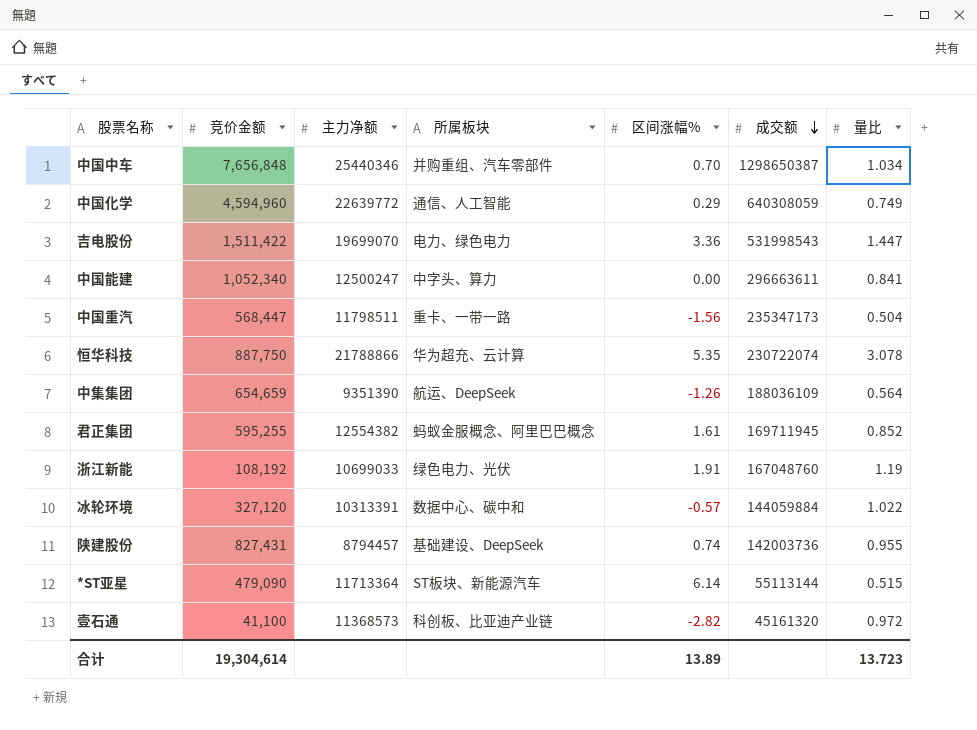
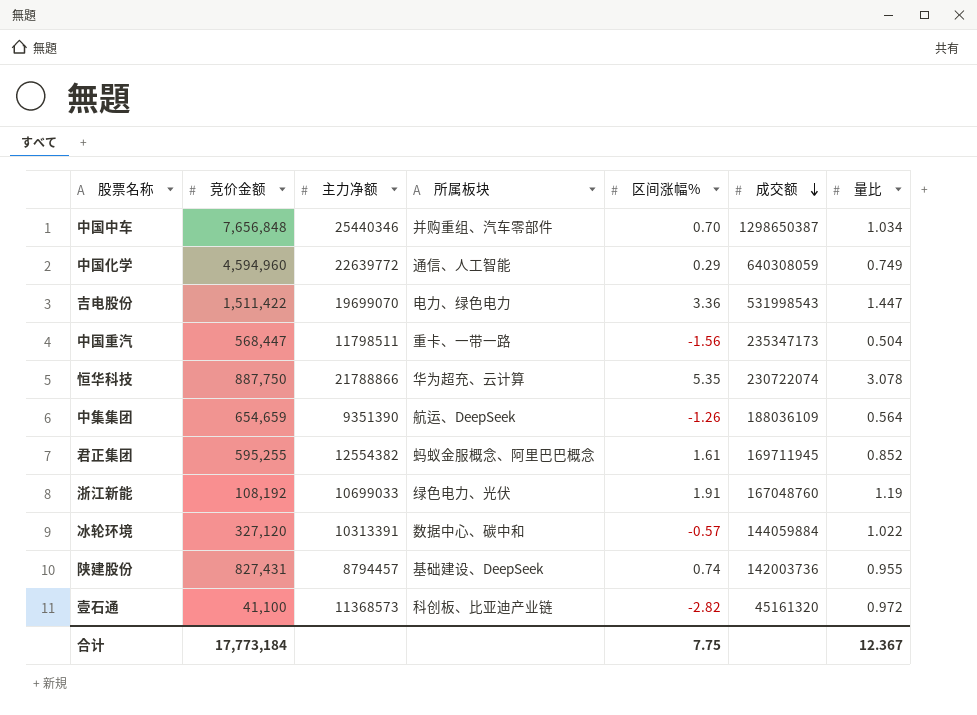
row 中国能建: 1,052,340 | 12500247 | 中字头、算力 | 0.00 | 296663611 | 0.841 -> none
row *ST亚星: 479,090 | 11713364 | ST板块、新能源汽车 | 6.14 | 55113144 | 0.515 -> none
合计 | 竞价金额: 19,304,614 -> 17,773,184
合计 | 区间涨幅%: 13.89 -> 7.75
合计 | 量比: 13.723 -> 12.367

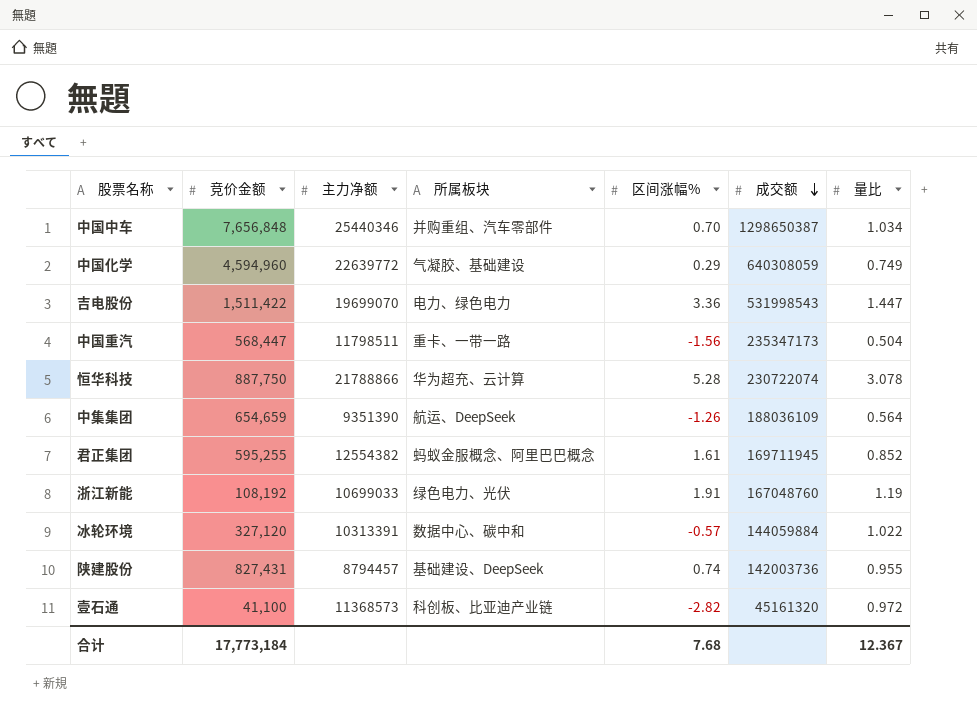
中国化学 | 所属板块: 通信、人工智能 -> 气凝胶、基础建设
恒华科技 | 区间涨幅%: 5.35 -> 5.28
合计 | 区间涨幅%: 7.75 -> 7.68

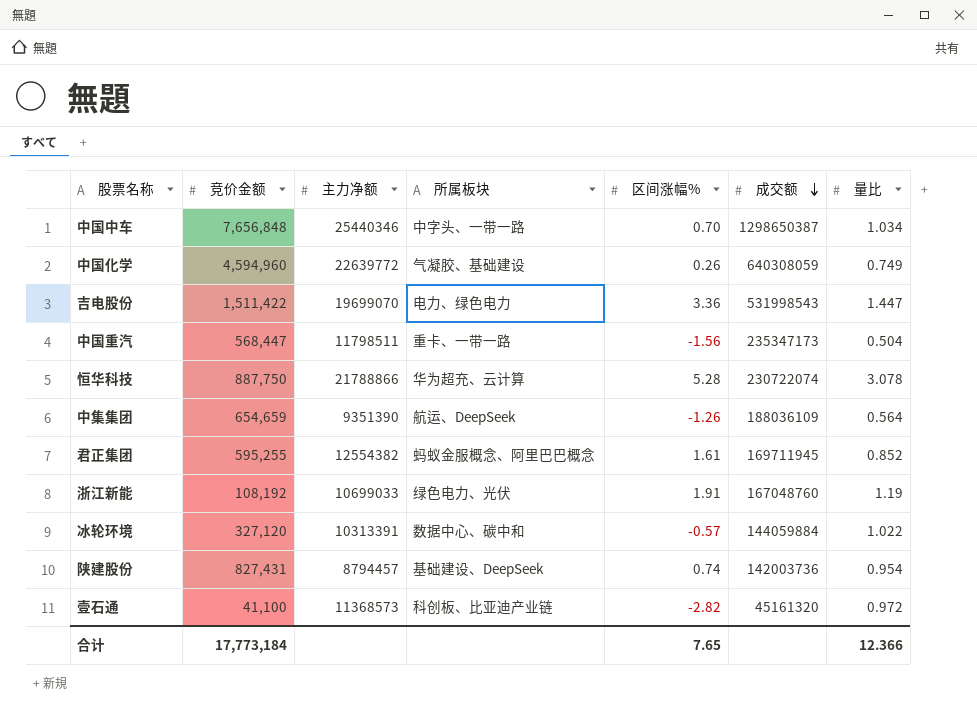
中国中车 | 所属板块: 并购重组、汽车零部件 -> 中字头、一带一路
中国化学 | 区间涨幅%: 0.29 -> 0.26
陕建股份 | 量比: 0.955 -> 0.954
合计 | 区间涨幅%: 7.68 -> 7.65
合计 | 量比: 12.367 -> 12.366

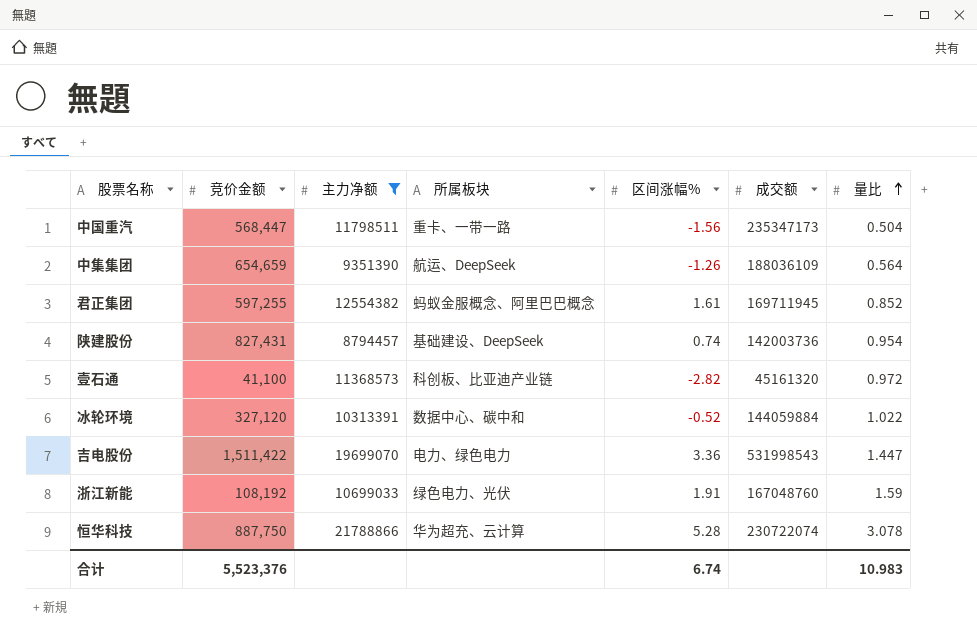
filter: none -> 主力净额 <= 21788866
row order: 成交额 descending -> 量比 ascending
君正集团 | 竞价金额: 595,255 -> 597,255
冰轮环境 | 区间涨幅%: -0.57 -> -0.52
浙江新能 | 量比: 1.19 -> 1.59
合计 | 竞价金额: 17,773,184 -> 5,523,376
合计 | 区间涨幅%: 7.65 -> 6.74
合计 | 量比: 12.366 -> 10.983

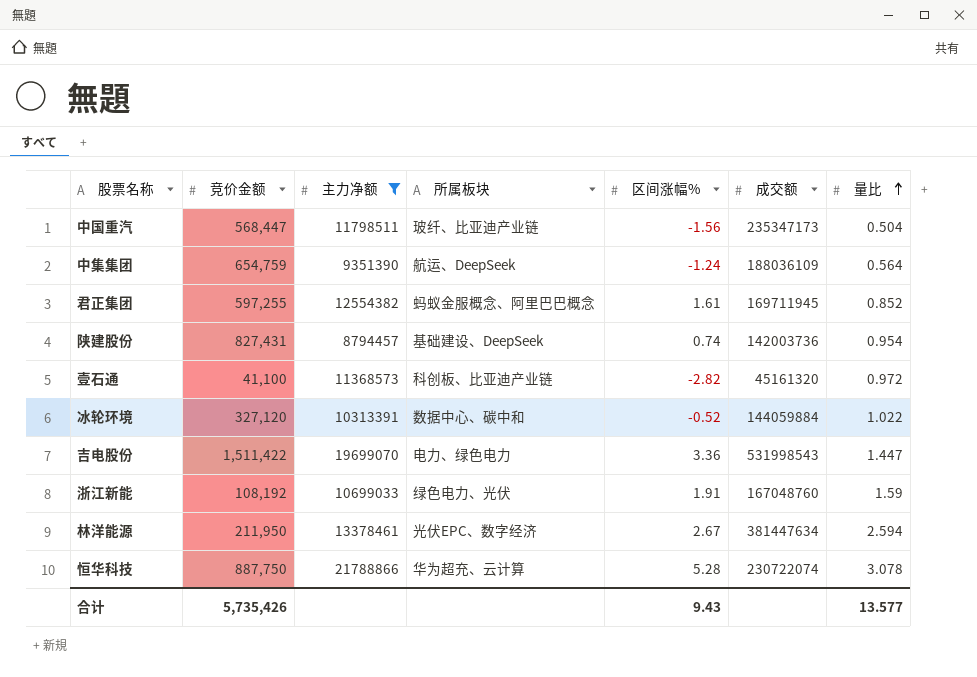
中国重汽 | 所属板块: 重卡、一带一路 -> 玻纤、比亚迪产业链
中集集团 | 竞价金额: 654,659 -> 654,759
中集集团 | 区间涨幅%: -1.26 -> -1.24
row 林洋能源: none -> 211,950 | 13378461 | 光伏EPC、数字经济 | 2.67 | 381447634 | 2.594
合计 | 竞价金额: 5,523,376 -> 5,735,426
合计 | 区间涨幅%: 6.74 -> 9.43
合计 | 量比: 10.983 -> 13.577

